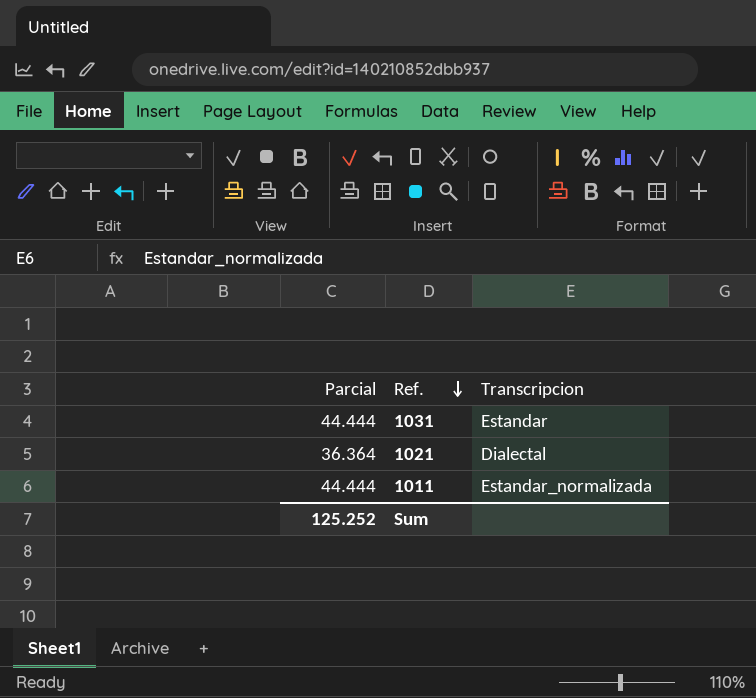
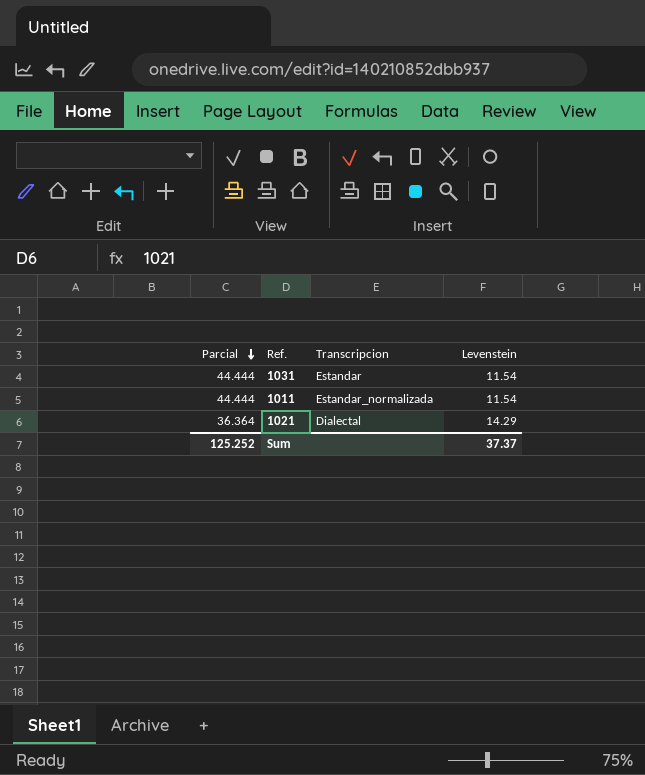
row order: Ref. descending -> Parcial descending
column Levenstein | position: none -> 4

